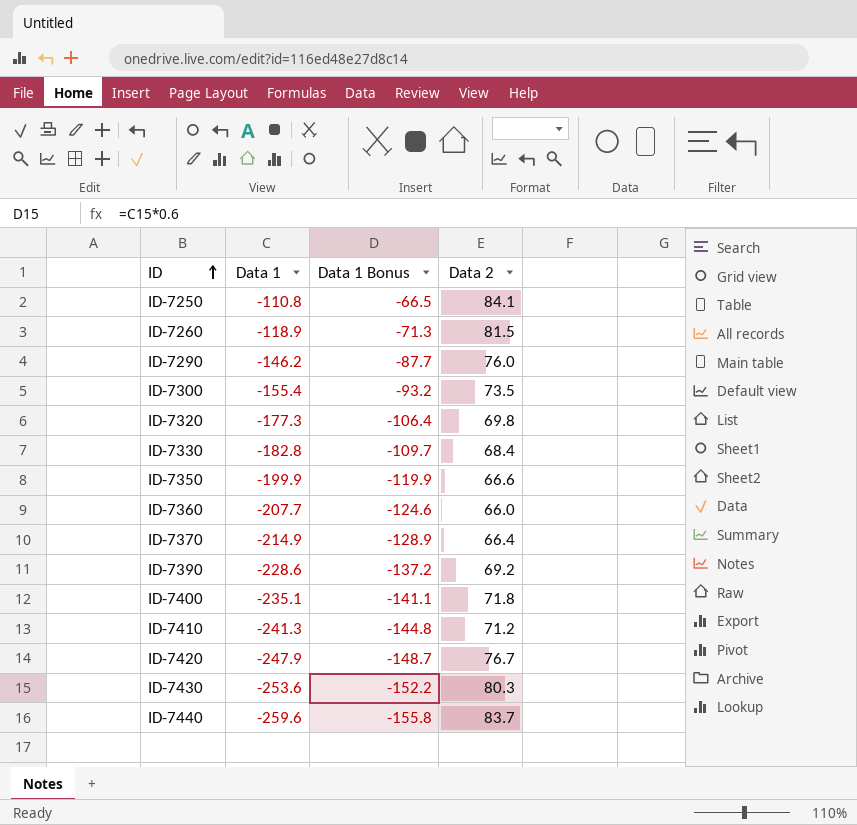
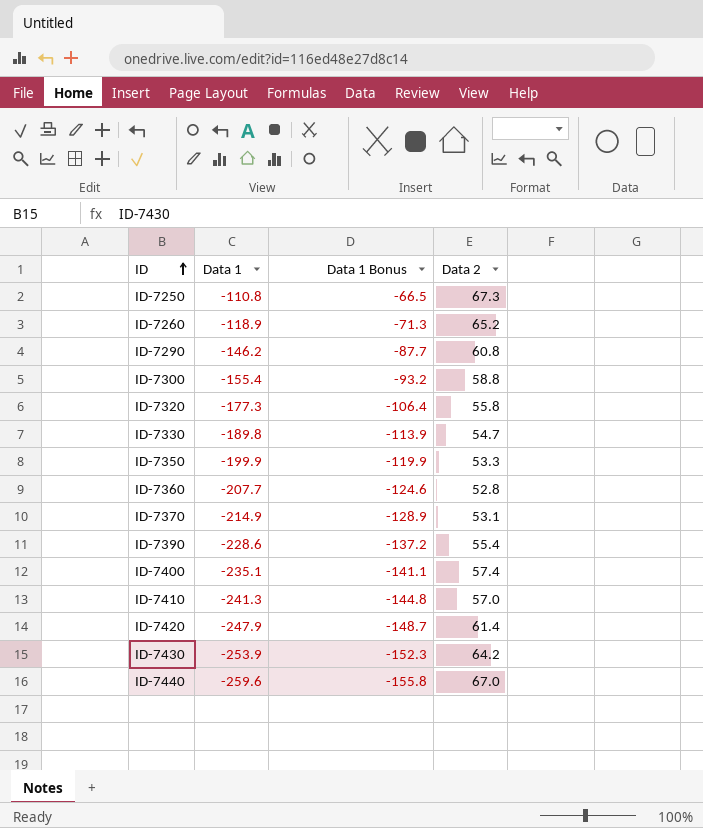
ID-7250 | Data 2: 84.1 -> 67.3
ID-7260 | Data 2: 81.5 -> 65.2
ID-7290 | Data 2: 76.0 -> 60.8
ID-7300 | Data 2: 73.5 -> 58.8
ID-7320 | Data 2: 69.8 -> 55.8
ID-7330 | Data 1: -182.8 -> -189.8
ID-7330 | Data 1 Bonus: -109.7 -> -113.9
ID-7330 | Data 2: 68.4 -> 54.7
ID-7350 | Data 2: 66.6 -> 53.3
ID-7360 | Data 2: 66.0 -> 52.8
ID-7370 | Data 2: 66.4 -> 53.1
ID-7390 | Data 2: 69.2 -> 55.4
ID-7400 | Data 2: 71.8 -> 57.4
ID-7410 | Data 2: 71.2 -> 57.0
ID-7420 | Data 2: 76.7 -> 61.4
ID-7430 | Data 1: -253.6 -> -253.9
ID-7430 | Data 1 Bonus: -152.2 -> -152.3
ID-7430 | Data 2: 80.3 -> 64.2
ID-7440 | Data 2: 83.7 -> 67.0

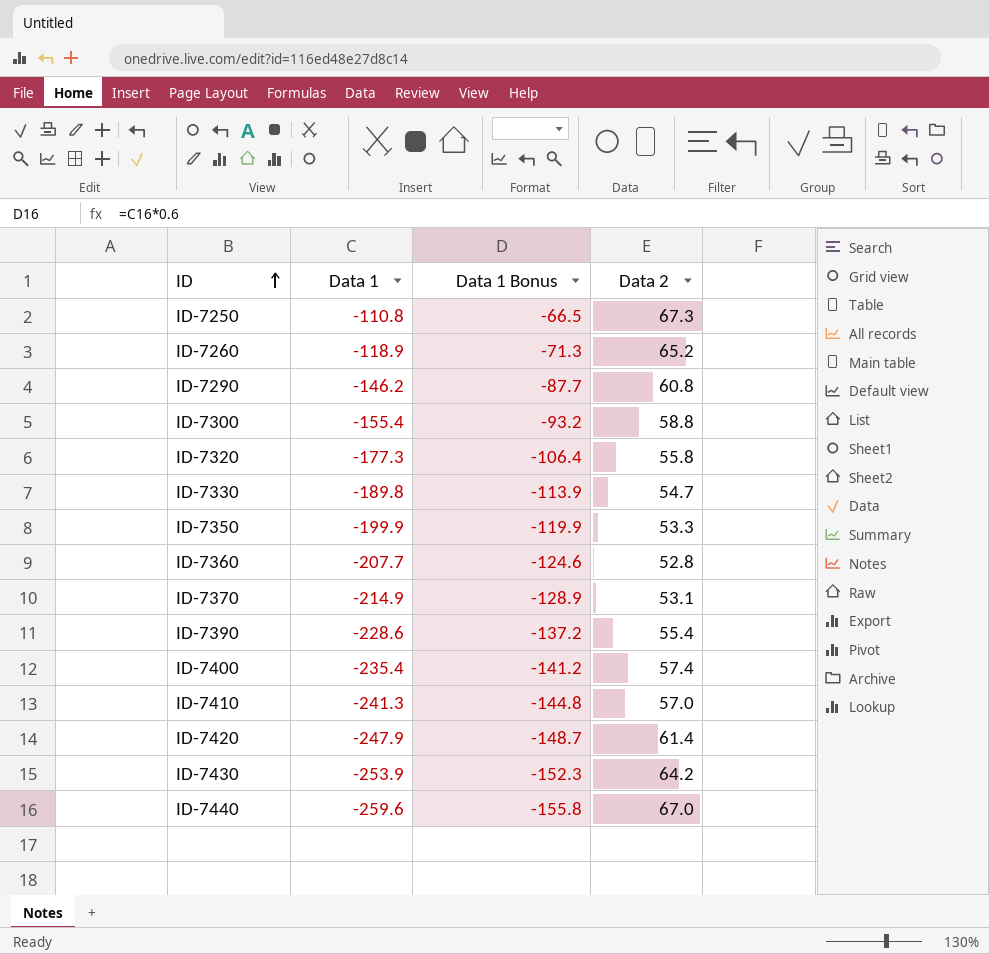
ID-7400 | Data 1: -235.1 -> -235.4
ID-7400 | Data 1 Bonus: -141.1 -> -141.2

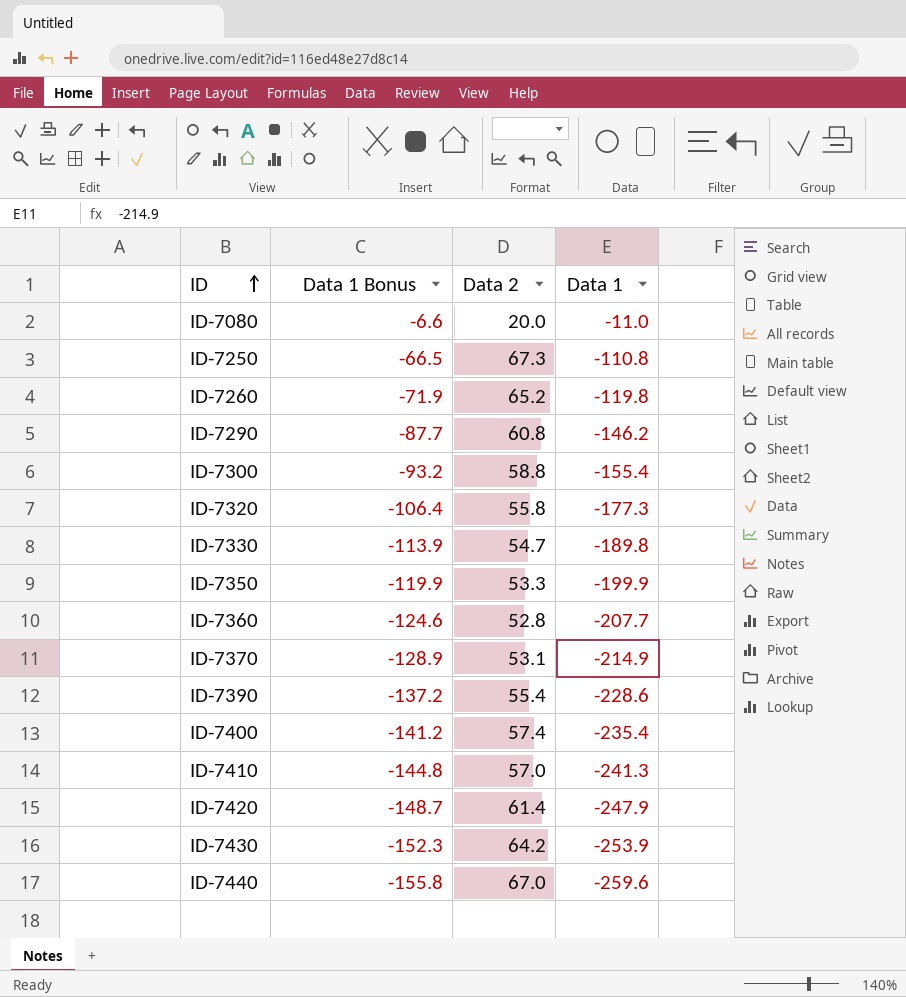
column Data 1 | position: 2 -> 4
row ID-7080: none -> -6.6 | 20.0 | -11.0
ID-7260 | Data 1 Bonus: -71.3 -> -71.9
ID-7260 | Data 1: -118.9 -> -119.8

